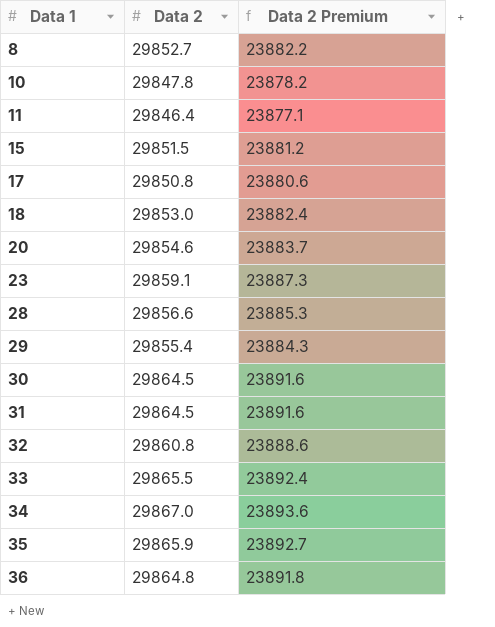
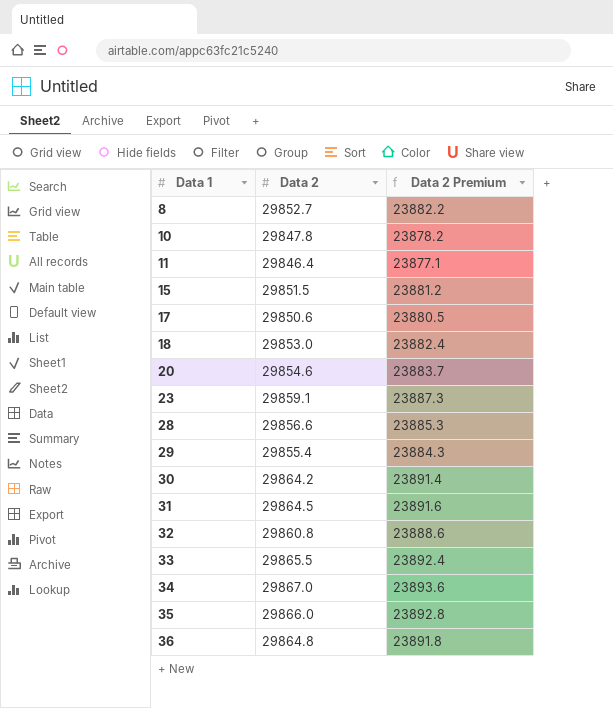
17 | Data 2: 29850.8 -> 29850.6
17 | Data 2 Premium: 23880.6 -> 23880.5
30 | Data 2: 29864.5 -> 29864.2
30 | Data 2 Premium: 23891.6 -> 23891.4
35 | Data 2: 29865.9 -> 29866.0
35 | Data 2 Premium: 23892.7 -> 23892.8

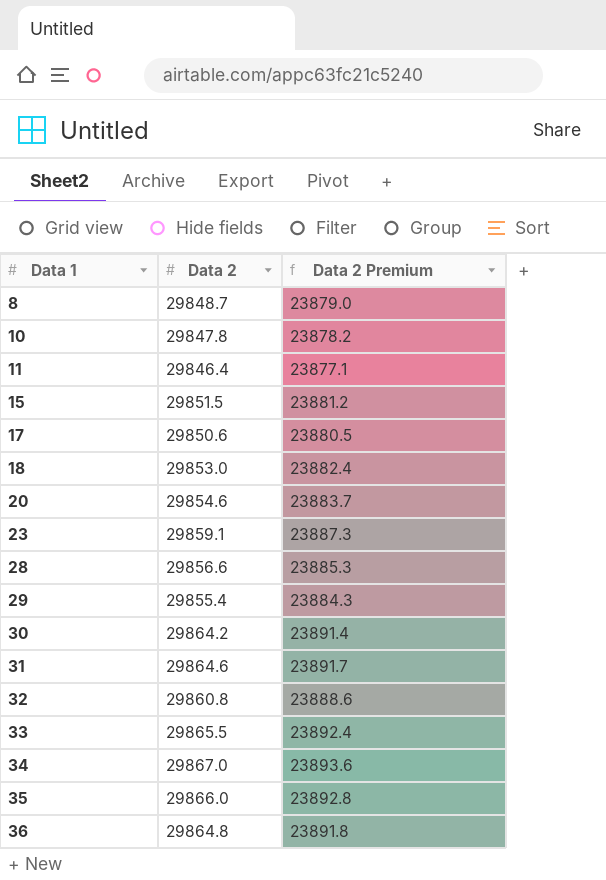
8 | Data 2: 29852.7 -> 29848.7
8 | Data 2 Premium: 23882.2 -> 23879.0
31 | Data 2: 29864.5 -> 29864.6
31 | Data 2 Premium: 23891.6 -> 23891.7

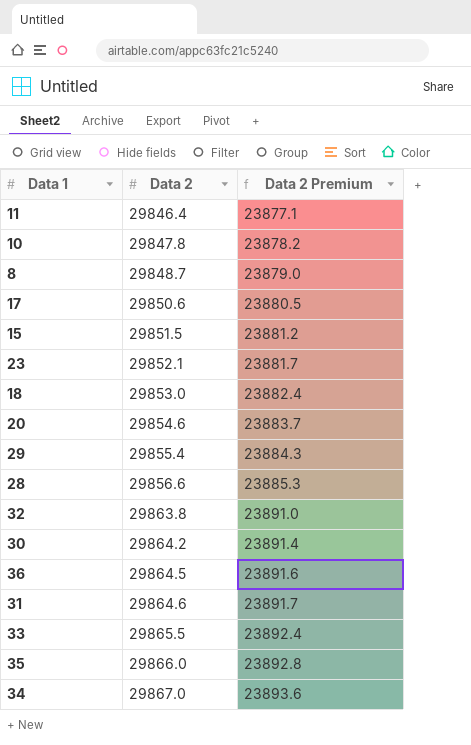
row order: Data 1 ascending -> Data 2 ascending
23 | Data 2: 29859.1 -> 29852.1
23 | Data 2 Premium: 23887.3 -> 23881.7
32 | Data 2: 29860.8 -> 29863.8
32 | Data 2 Premium: 23888.6 -> 23891.0
36 | Data 2: 29864.8 -> 29864.5
36 | Data 2 Premium: 23891.8 -> 23891.6

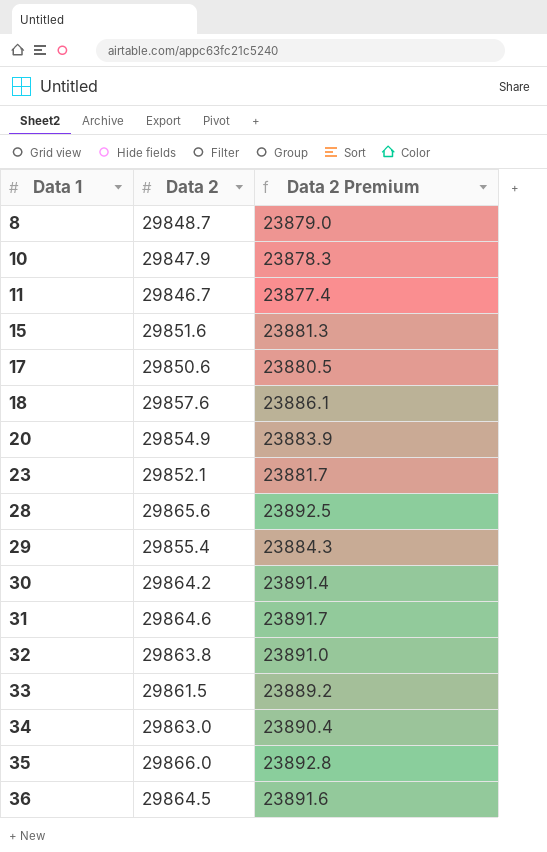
row order: Data 2 ascending -> Data 1 ascending
10 | Data 2: 29847.8 -> 29847.9
10 | Data 2 Premium: 23878.2 -> 23878.3
11 | Data 2: 29846.4 -> 29846.7
11 | Data 2 Premium: 23877.1 -> 23877.4
15 | Data 2: 29851.5 -> 29851.6
15 | Data 2 Premium: 23881.2 -> 23881.3
18 | Data 2: 29853.0 -> 29857.6
18 | Data 2 Premium: 23882.4 -> 23886.1
20 | Data 2: 29854.6 -> 29854.9
20 | Data 2 Premium: 23883.7 -> 23883.9
28 | Data 2: 29856.6 -> 29865.6
28 | Data 2 Premium: 23885.3 -> 23892.5
33 | Data 2: 29865.5 -> 29861.5
33 | Data 2 Premium: 23892.4 -> 23889.2
34 | Data 2: 29867.0 -> 29863.0
34 | Data 2 Premium: 23893.6 -> 23890.4

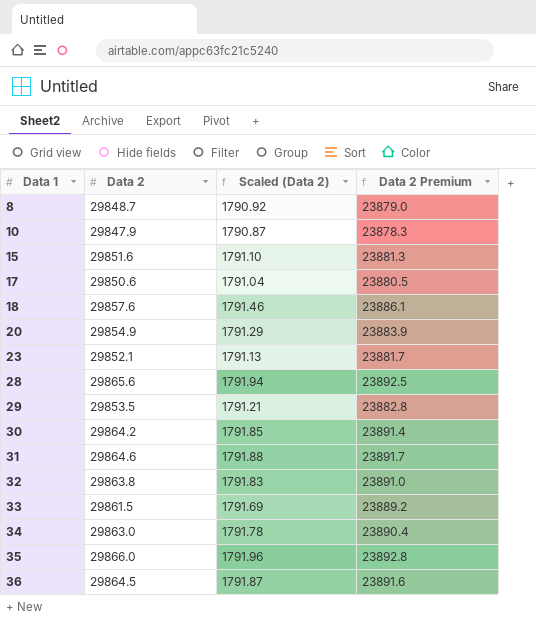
column Scaled (Data 2) | formula: none -> [Data 2] * 0.06
row 11: 29846.7 | 23877.4 -> none
29 | Data 2: 29855.4 -> 29853.5
29 | Data 2 Premium: 23884.3 -> 23882.8

